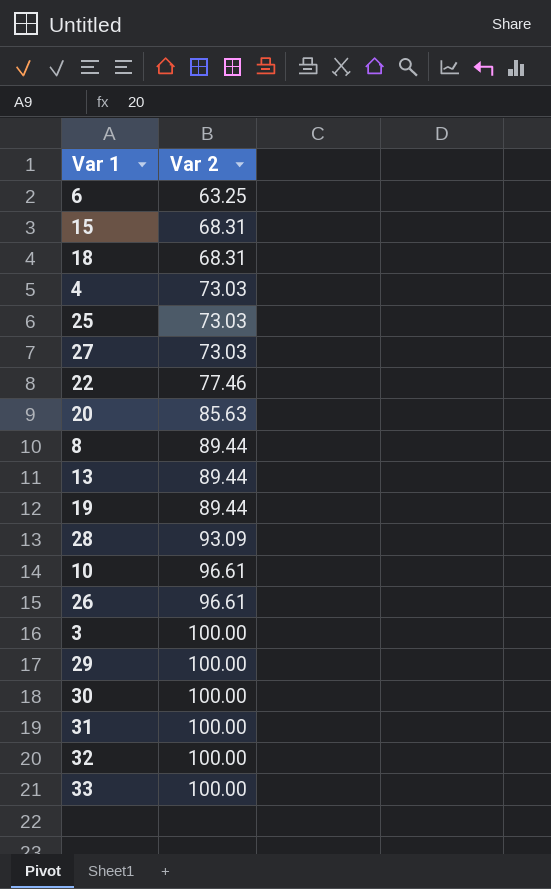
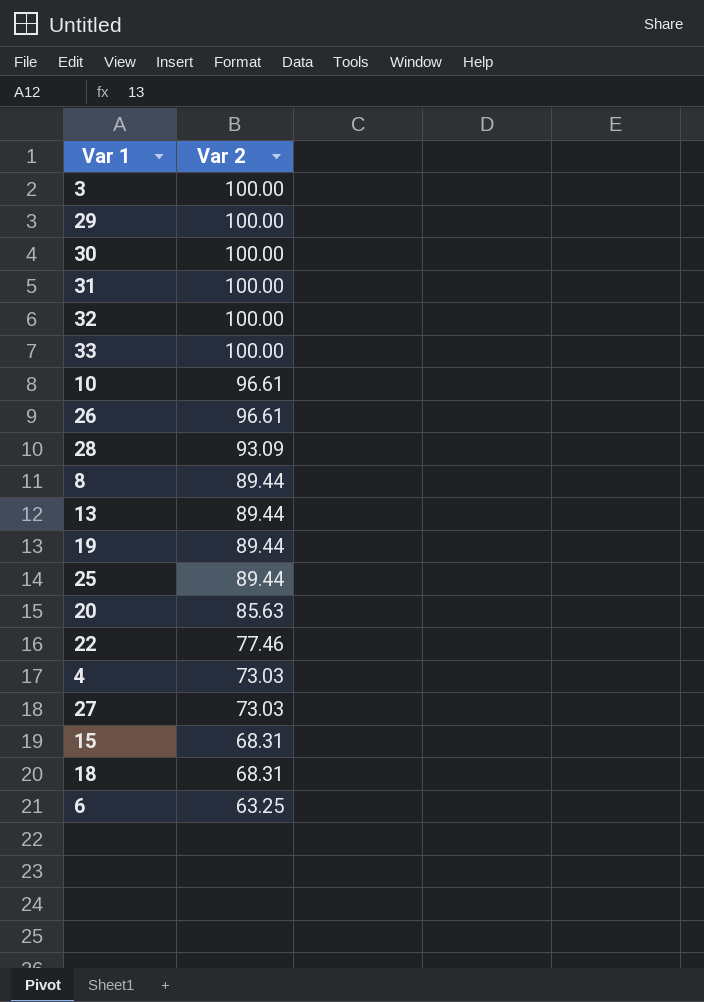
row order: Var 2 ascending -> Var 2 descending
25 | Var 2: 73.03 -> 89.44

